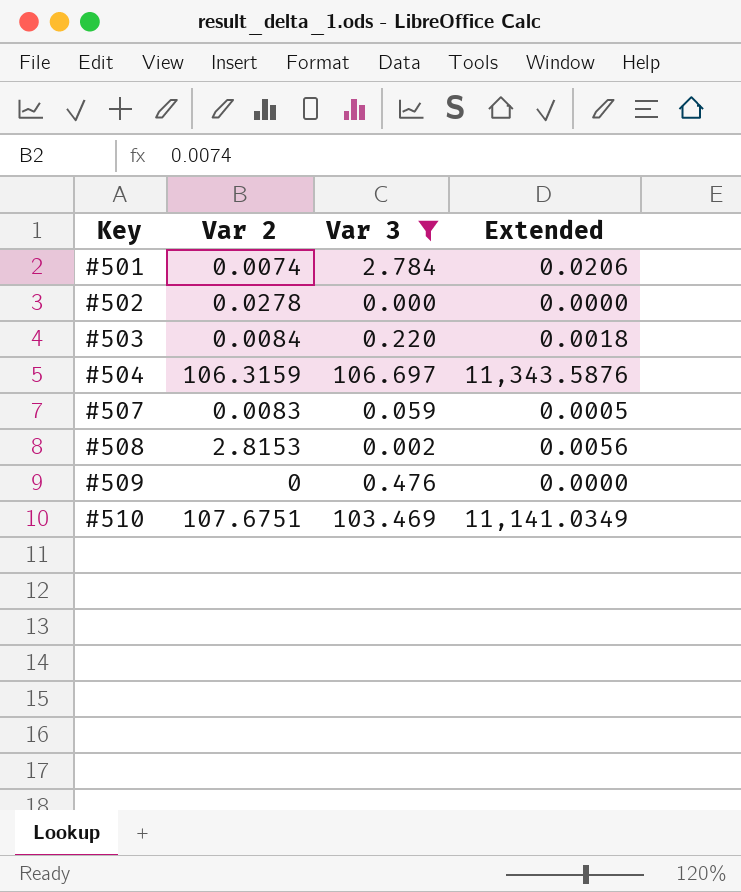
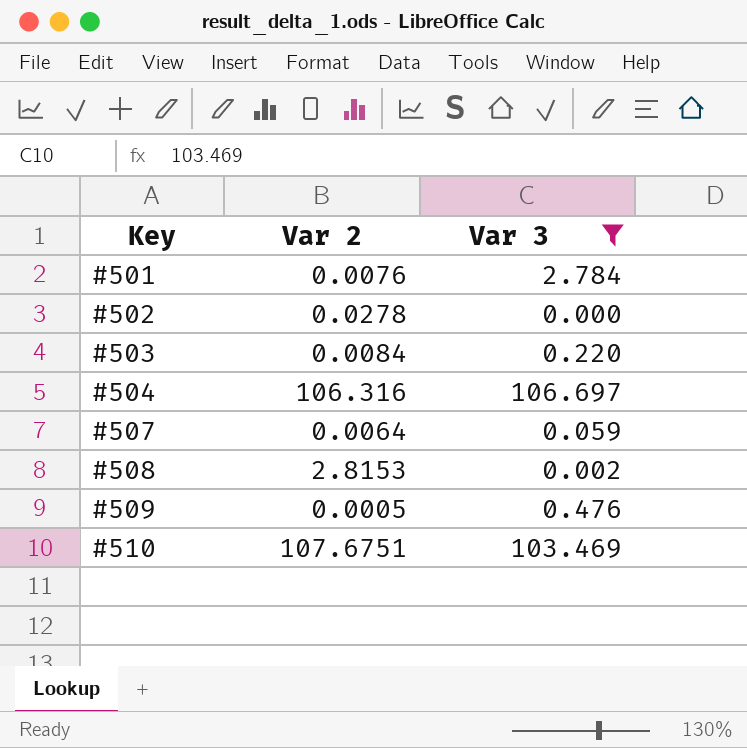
column Extended | formula: [Var 2] * [Var 3] -> none
#501 | Var 2: 0.0074 -> 0.0076
#504 | Var 2: 106.3159 -> 106.316
#507 | Var 2: 0.0083 -> 0.0064
#509 | Var 2: 0 -> 0.0005

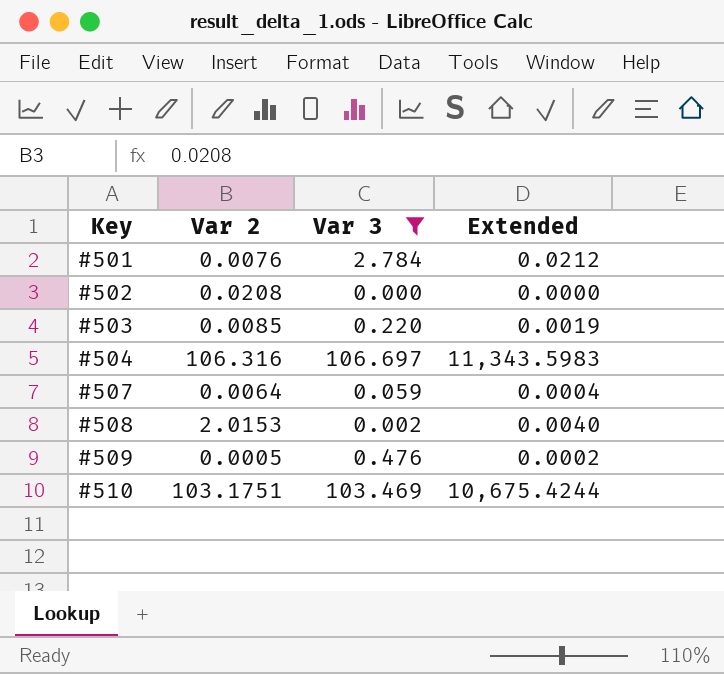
column Extended | formula: none -> [Var 2] * [Var 3]
#502 | Var 2: 0.0278 -> 0.0208
#503 | Var 2: 0.0084 -> 0.0085
#508 | Var 2: 2.8153 -> 2.0153
#510 | Var 2: 107.6751 -> 103.1751

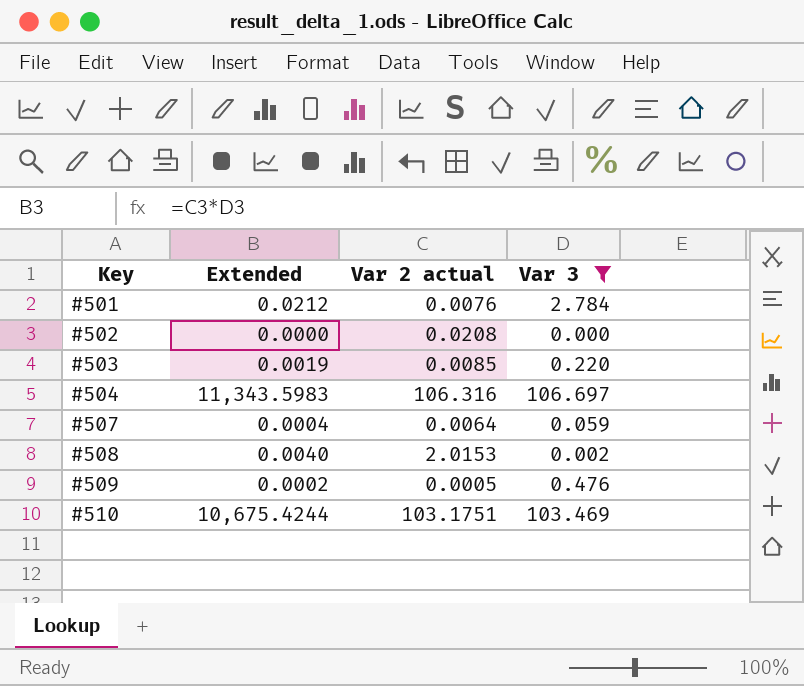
column Extended | position: 4 -> 2
column name: Var 2 -> Var 2 actual

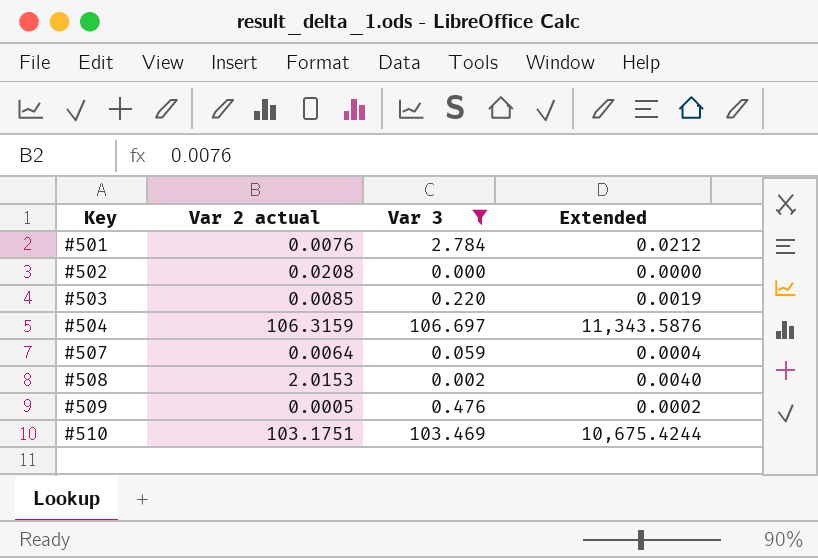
column Extended | position: 2 -> 4
#504 | Var 2 actual: 106.316 -> 106.3159
#504 | Extended: 11,343.5983 -> 11,343.5876

